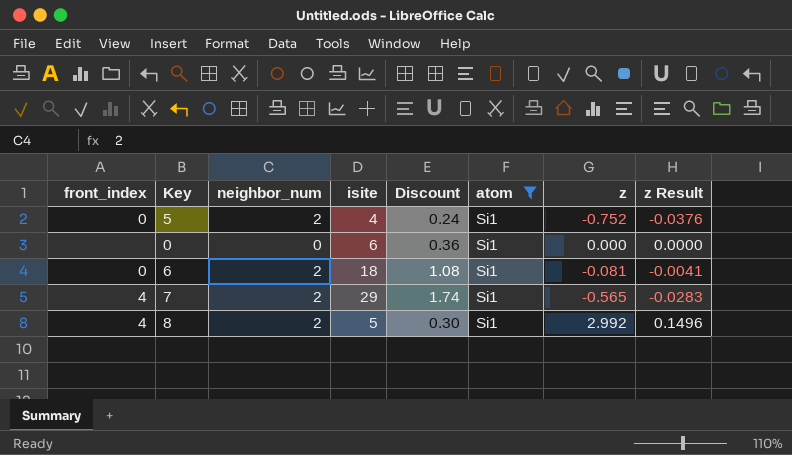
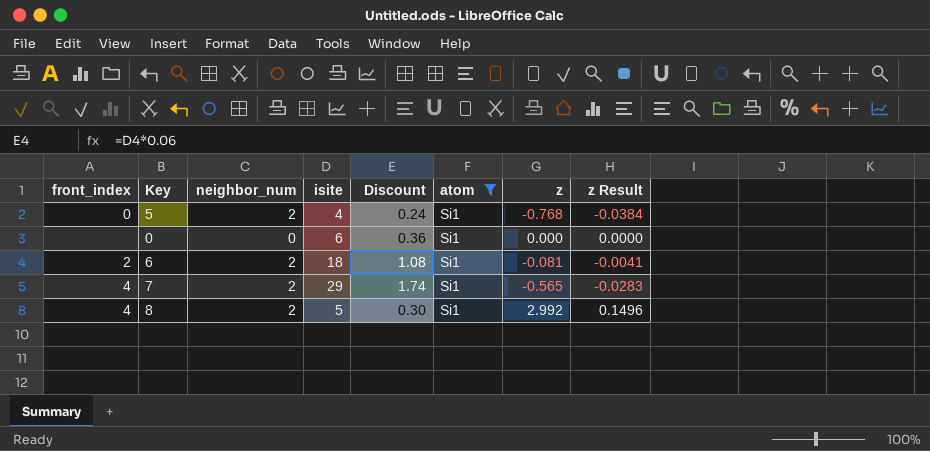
5 | z: -0.752 -> -0.768
5 | z Result: -0.0376 -> -0.0384
6 | front_index: 0 -> 2

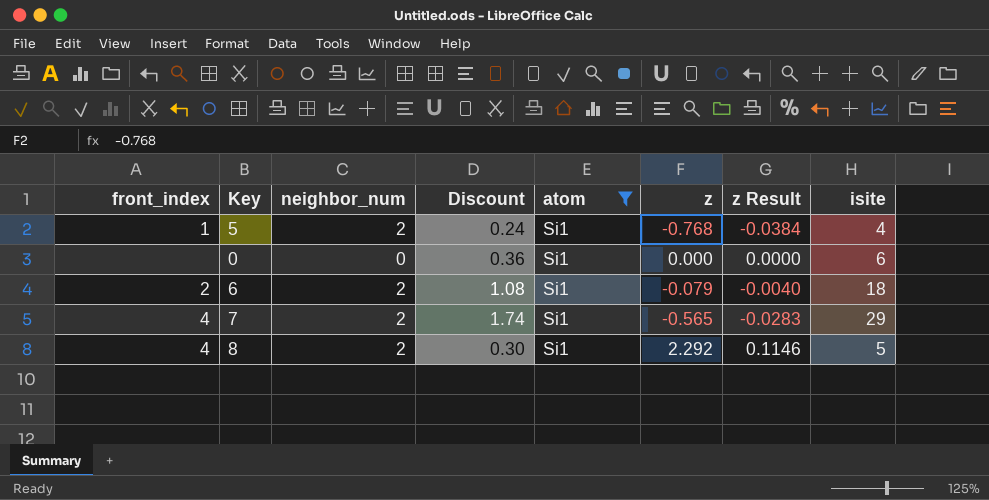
column isite | position: 4 -> 8
5 | front_index: 0 -> 1
6 | z: -0.081 -> -0.079
6 | z Result: -0.0041 -> -0.0040
8 | z: 2.992 -> 2.292
8 | z Result: 0.1496 -> 0.1146

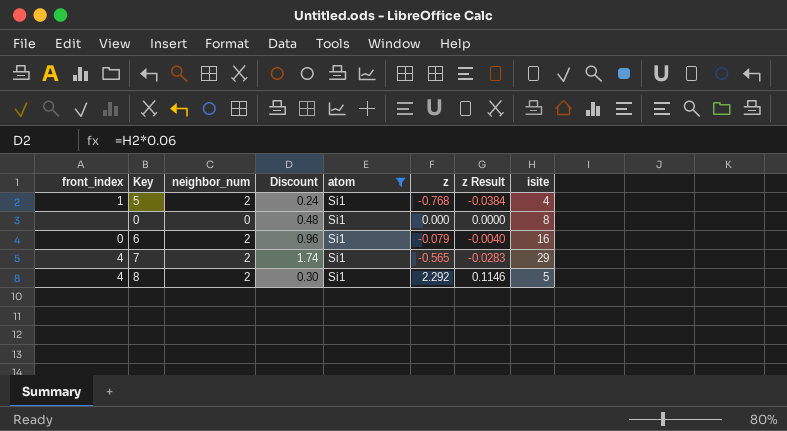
0 | Discount: 0.36 -> 0.48
0 | isite: 6 -> 8
6 | front_index: 2 -> 0
6 | Discount: 1.08 -> 0.96
6 | isite: 18 -> 16

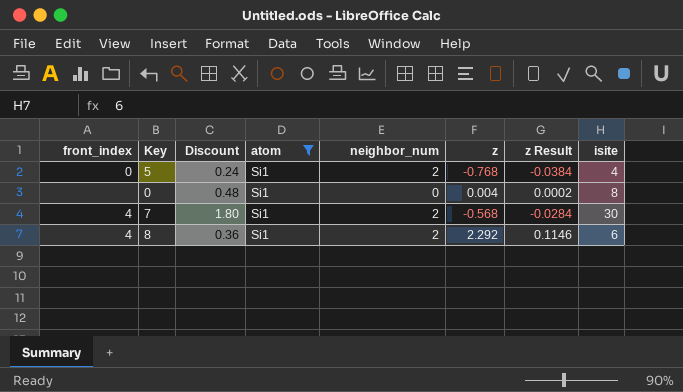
column neighbor_num | position: 3 -> 5
row 6: 0 | 2 | 0.96 | Si1 | -0.079 | -0.0040 | 16 -> none
5 | front_index: 1 -> 0
0 | z: 0.000 -> 0.004
0 | z Result: 0.0000 -> 0.0002
7 | Discount: 1.74 -> 1.80
7 | z: -0.565 -> -0.568
7 | z Result: -0.0283 -> -0.0284
7 | isite: 29 -> 30
8 | Discount: 0.30 -> 0.36
8 | isite: 5 -> 6

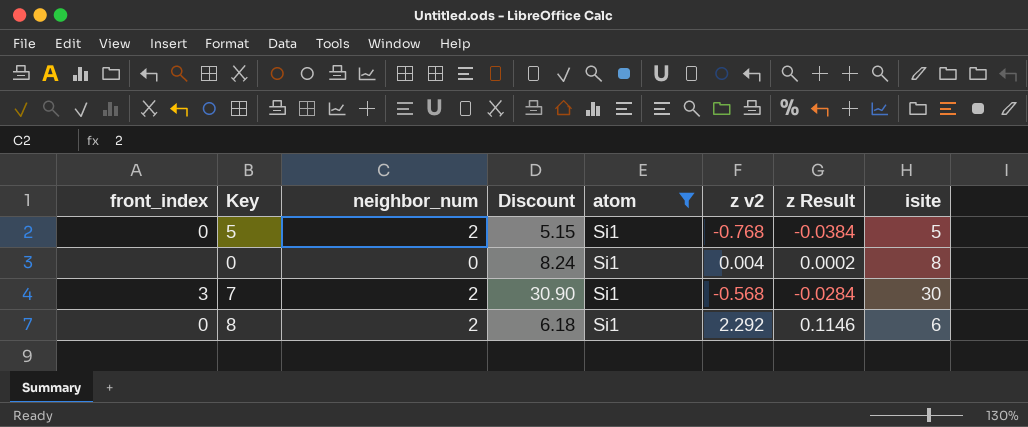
column neighbor_num | position: 5 -> 3
column Discount | formula: [isite] * 0.06 -> [isite] * 1.03
column name: z -> z v2
5 | isite: 4 -> 5
7 | front_index: 4 -> 3
8 | front_index: 4 -> 0

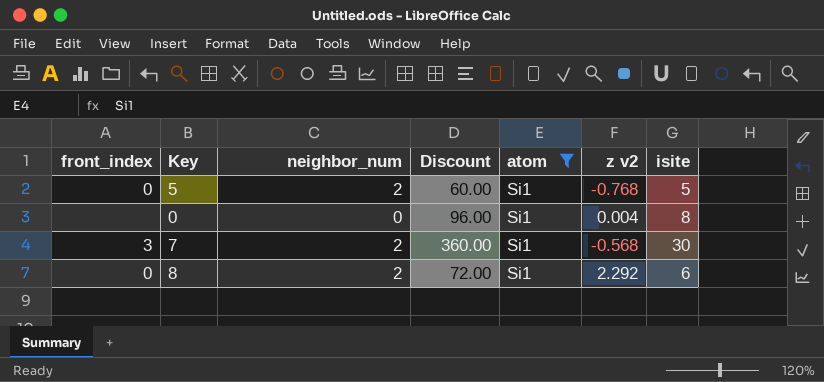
column z Result | formula: [z v2] * 0.05 -> none
column Discount | formula: [isite] * 1.03 -> [isite] * 12

